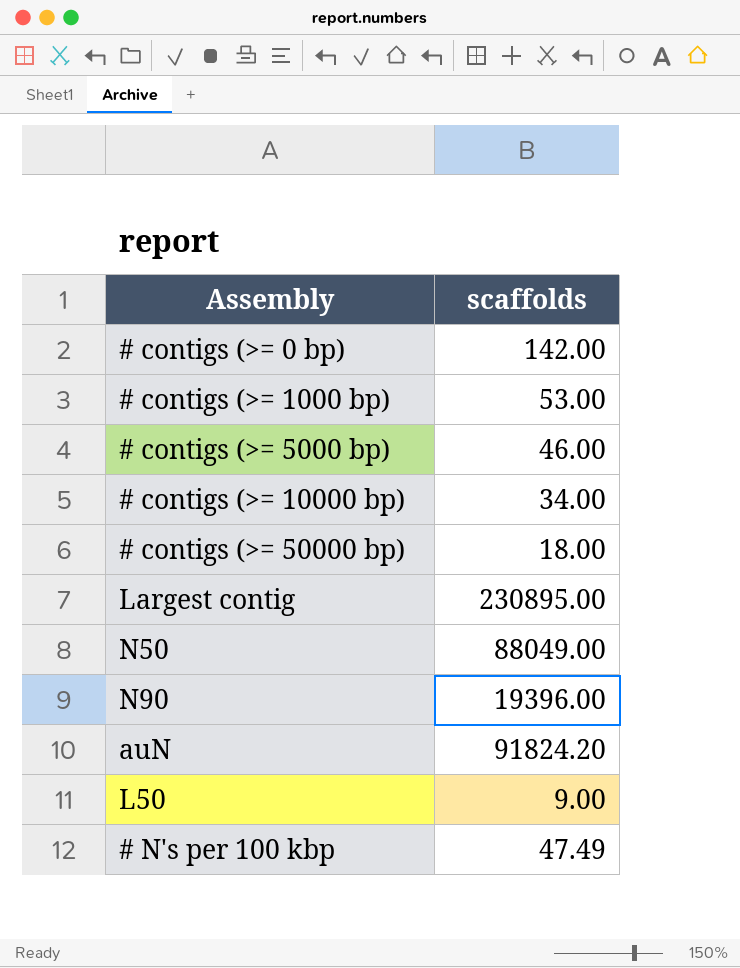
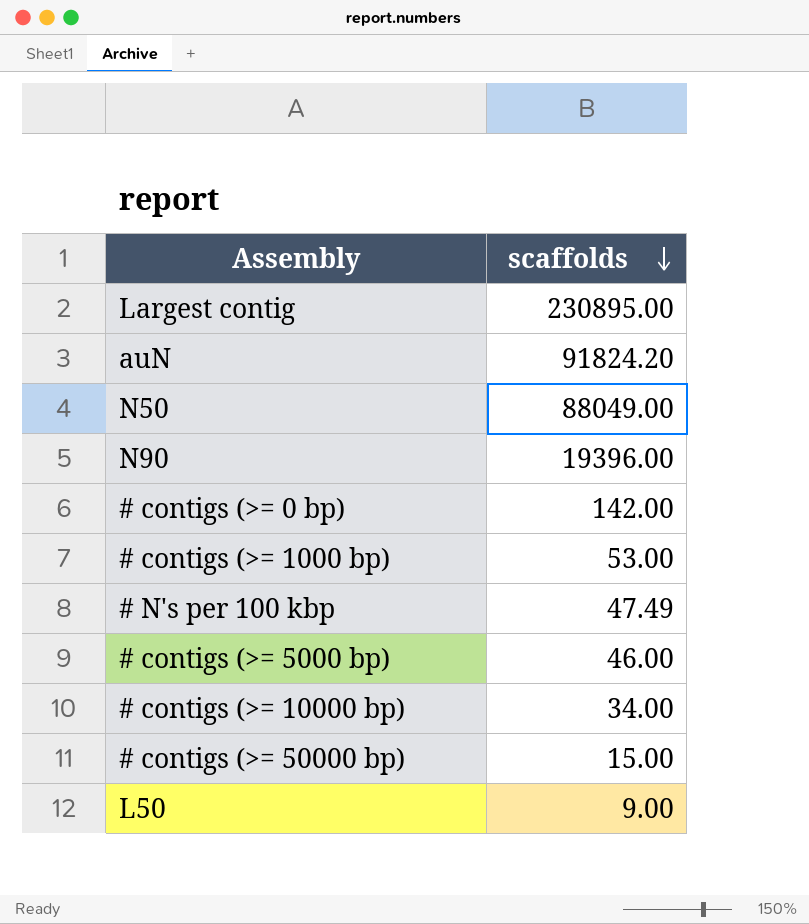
row order: none -> scaffolds descending
# contigs (>= 50000 bp) | scaffolds: 18.00 -> 15.00

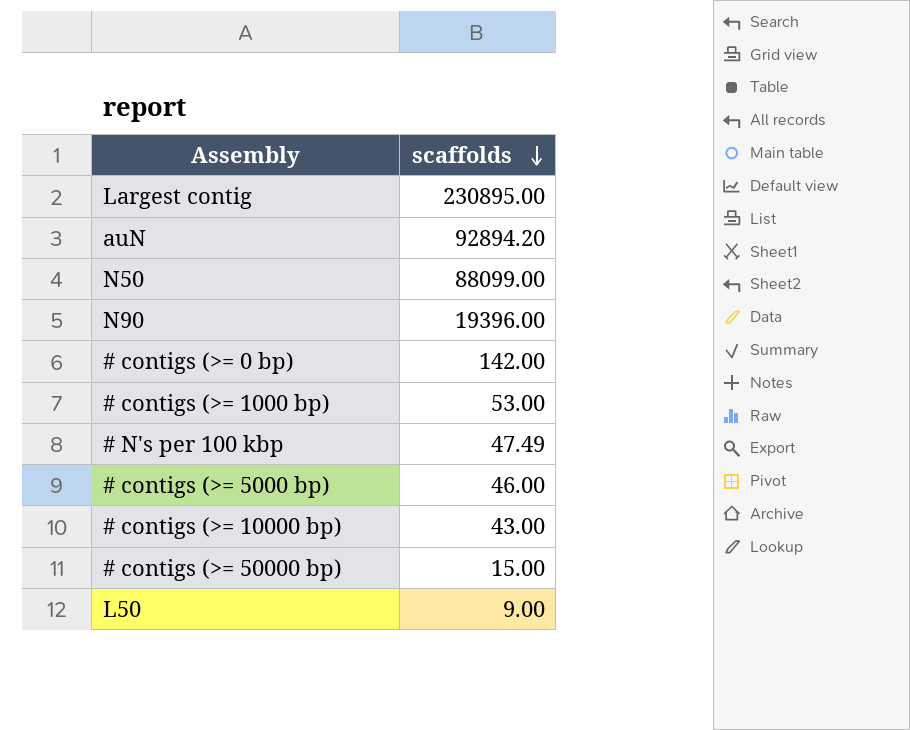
auN | scaffolds: 91824.20 -> 92894.20
N50 | scaffolds: 88049.00 -> 88099.00
# contigs (>= 10000 bp) | scaffolds: 34.00 -> 43.00

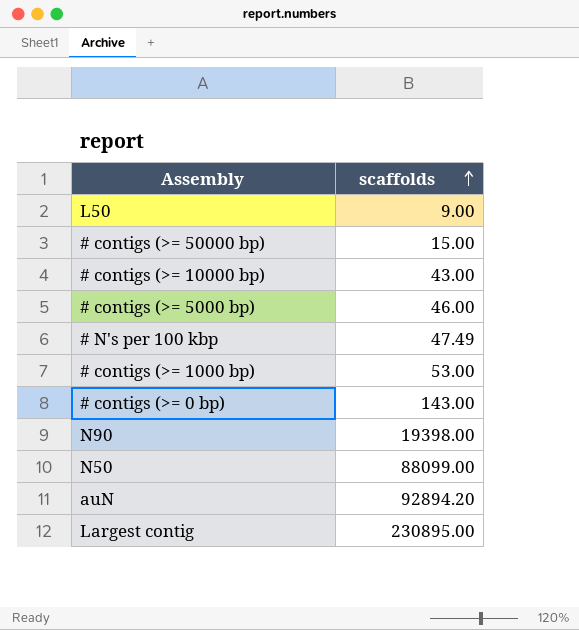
row order: scaffolds descending -> scaffolds ascending
# contigs (>= 0 bp) | scaffolds: 142.00 -> 143.00
N90 | scaffolds: 19396.00 -> 19398.00

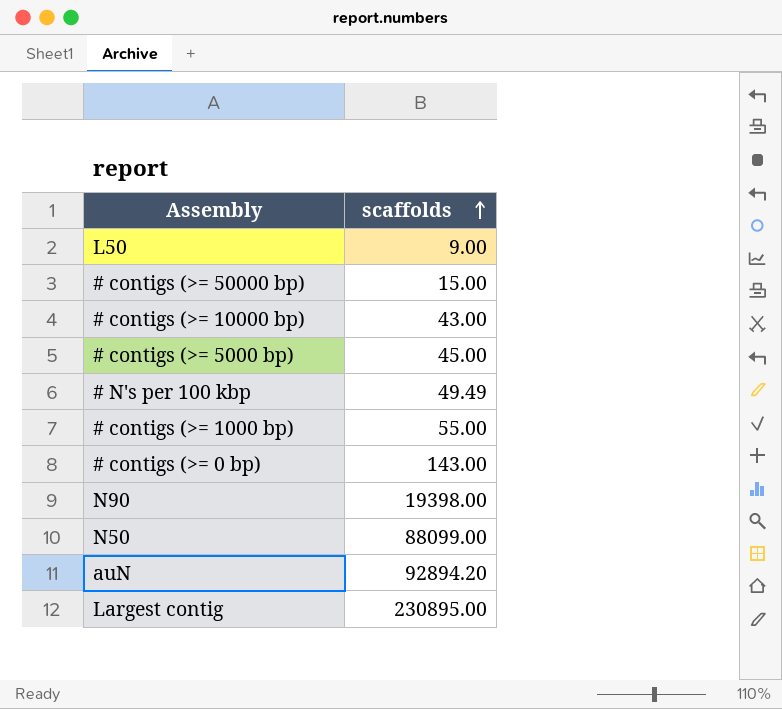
# contigs (>= 5000 bp) | scaffolds: 46.00 -> 45.00
# N's per 100 kbp | scaffolds: 47.49 -> 49.49
# contigs (>= 1000 bp) | scaffolds: 53.00 -> 55.00

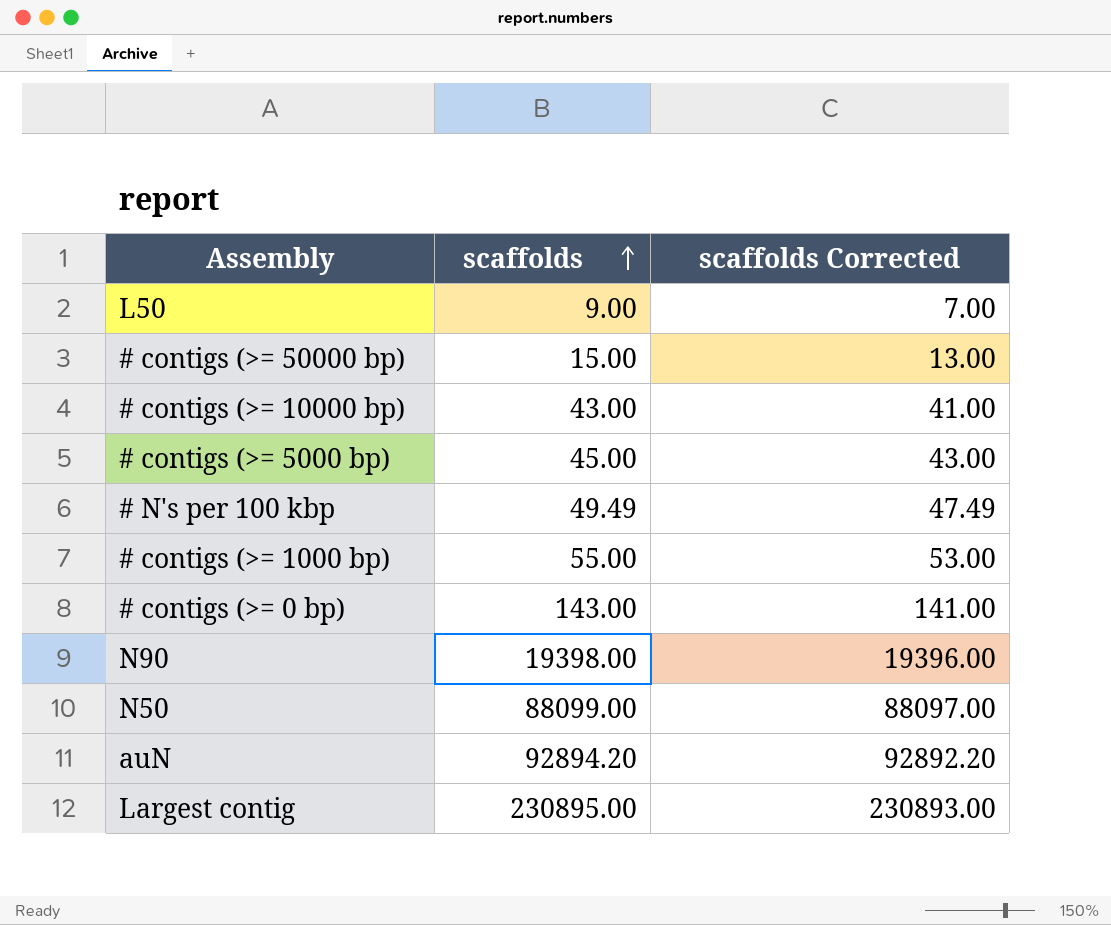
column scaffolds Corrected | formula: none -> [scaffolds] - 2

